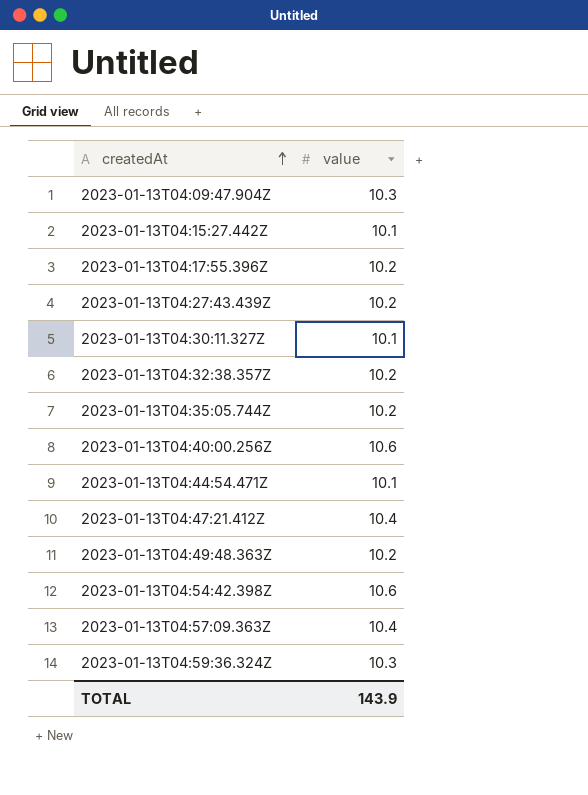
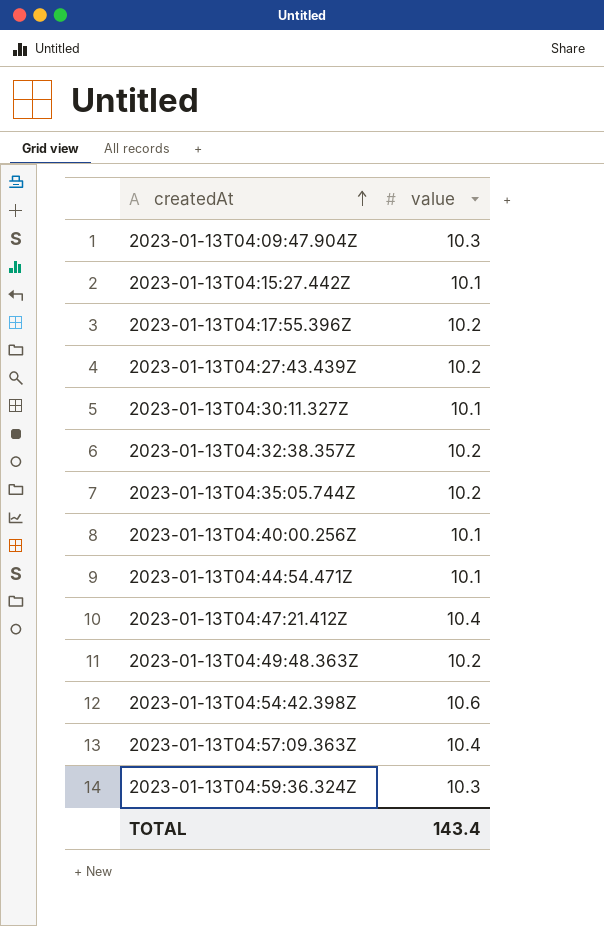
2023-01-13T04:40:00.256Z | value: 10.6 -> 10.1
TOTAL | value: 143.9 -> 143.4

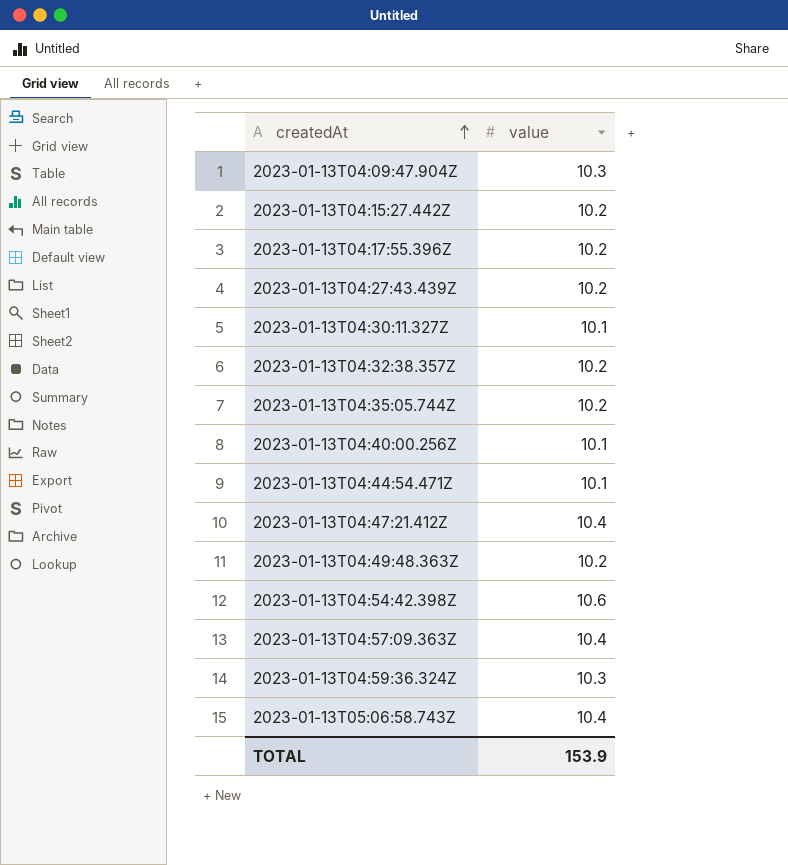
2023-01-13T04:15:27.442Z | value: 10.1 -> 10.2
row 2023-01-13T05:06:58.743Z: none -> 10.4
TOTAL | value: 143.4 -> 153.9

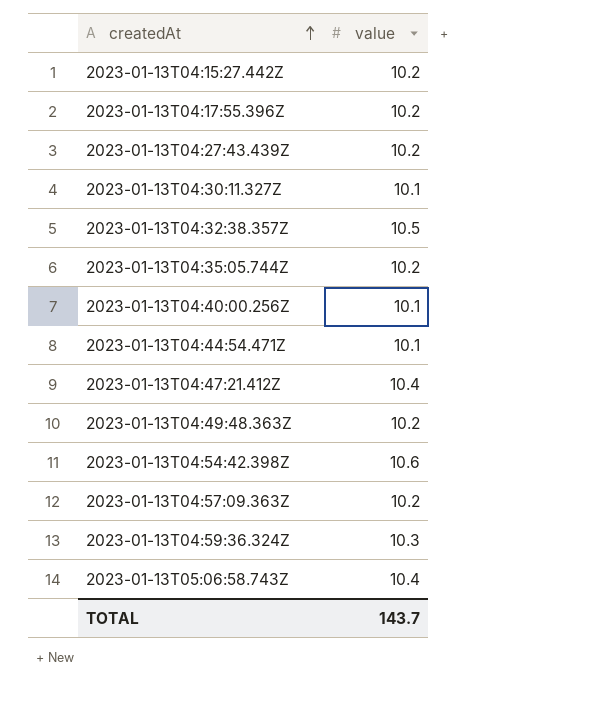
row 2023-01-13T04:09:47.904Z: 10.3 -> none
2023-01-13T04:32:38.357Z | value: 10.2 -> 10.5
2023-01-13T04:57:09.363Z | value: 10.4 -> 10.2
TOTAL | value: 153.9 -> 143.7

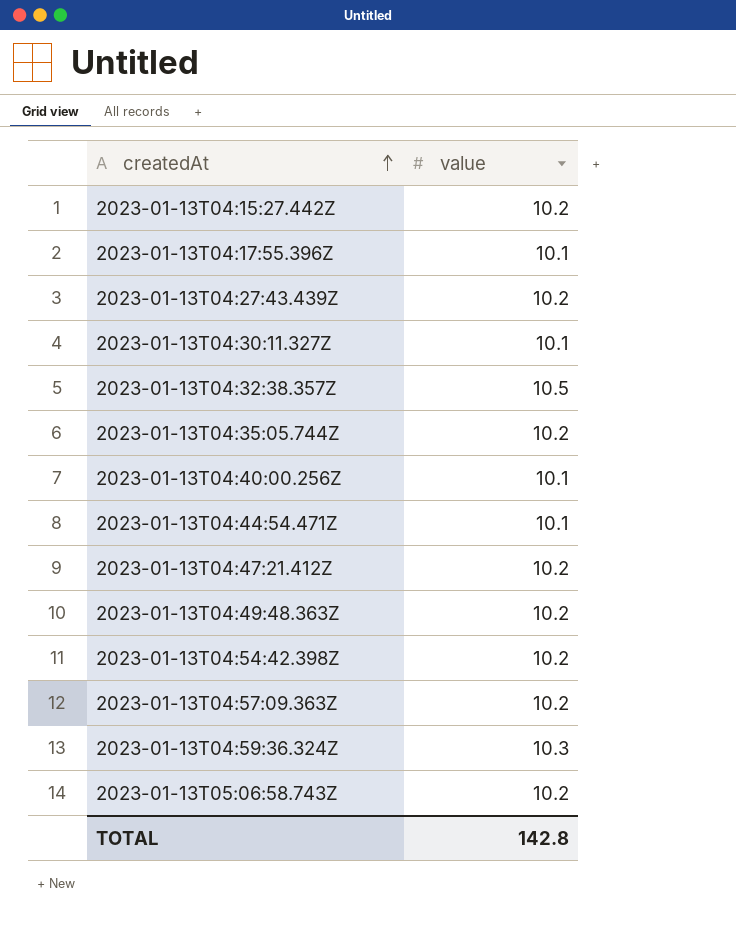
2023-01-13T04:17:55.396Z | value: 10.2 -> 10.1
2023-01-13T04:47:21.412Z | value: 10.4 -> 10.2
2023-01-13T04:54:42.398Z | value: 10.6 -> 10.2
2023-01-13T05:06:58.743Z | value: 10.4 -> 10.2
TOTAL | value: 143.7 -> 142.8

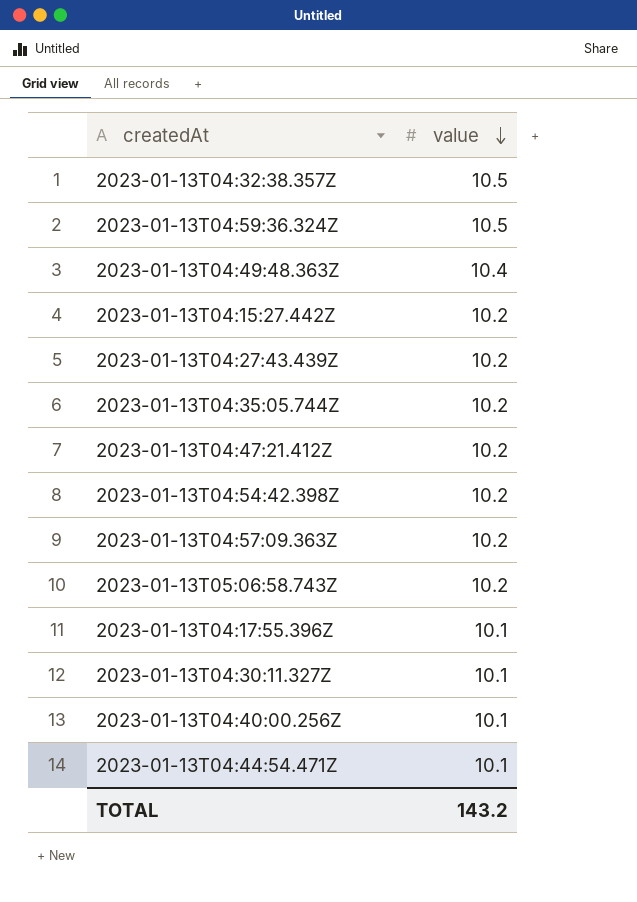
row order: createdAt ascending -> value descending
2023-01-13T04:59:36.324Z | value: 10.3 -> 10.5
2023-01-13T04:49:48.363Z | value: 10.2 -> 10.4
TOTAL | value: 142.8 -> 143.2

